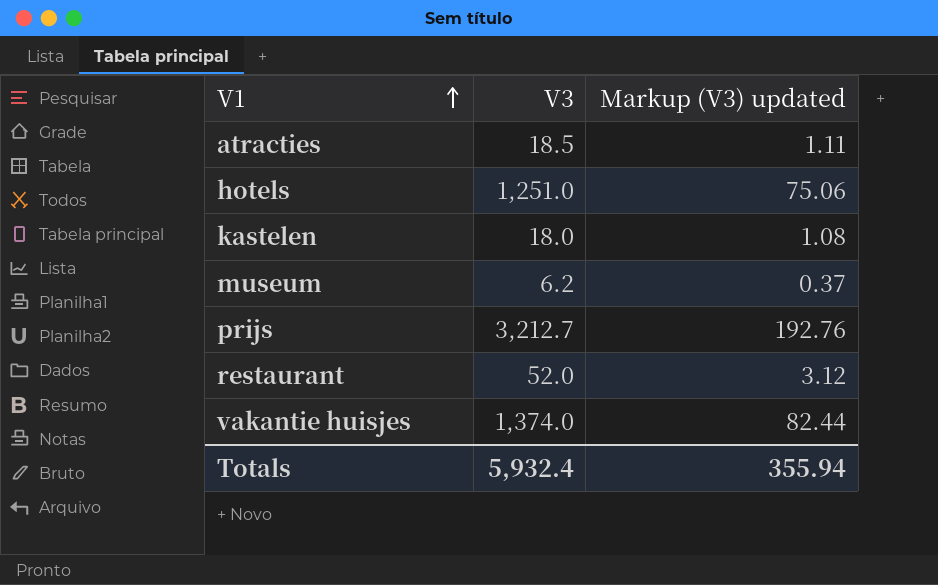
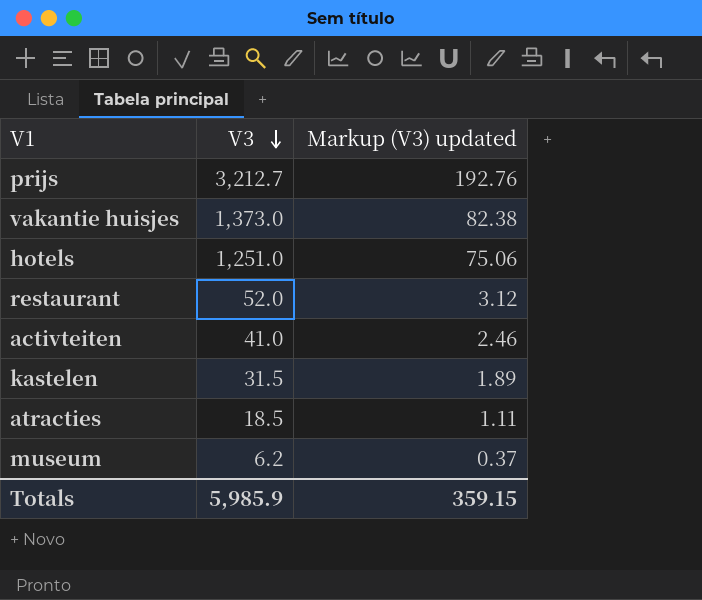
row order: V1 ascending -> V3 descending
vakantie huisjes | V3: 1,374.0 -> 1,373.0
vakantie huisjes | Markup (V3) updated: 82.44 -> 82.38
row activteiten: none -> 41.0 | 2.46
kastelen | V3: 18.0 -> 31.5
kastelen | Markup (V3) updated: 1.08 -> 1.89
Totals | V3: 5,932.4 -> 5,985.9
Totals | Markup (V3) updated: 355.94 -> 359.15

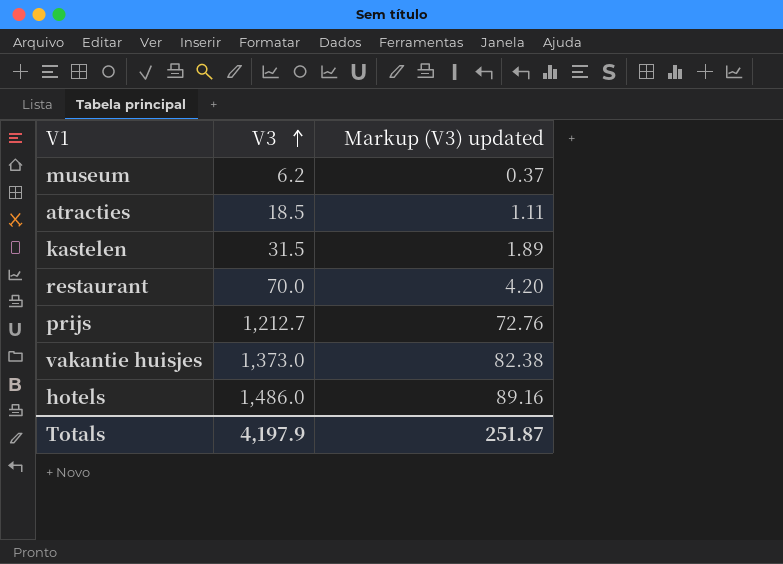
row order: V3 descending -> V3 ascending
row activteiten: 41.0 | 2.46 -> none
restaurant | V3: 52.0 -> 70.0
restaurant | Markup (V3) updated: 3.12 -> 4.20
prijs | V3: 3,212.7 -> 1,212.7
prijs | Markup (V3) updated: 192.76 -> 72.76
hotels | V3: 1,251.0 -> 1,486.0
hotels | Markup (V3) updated: 75.06 -> 89.16
Totals | V3: 5,985.9 -> 4,197.9
Totals | Markup (V3) updated: 359.15 -> 251.87

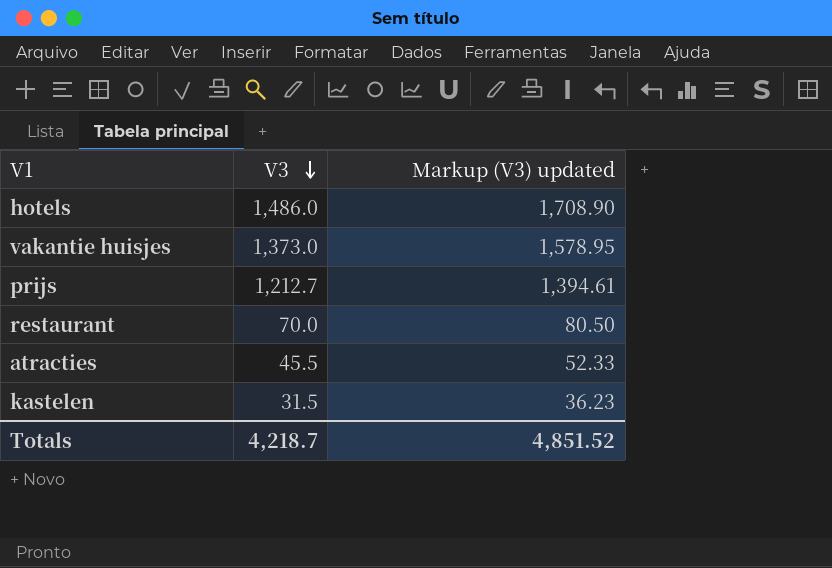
row order: V3 ascending -> V3 descending
column Markup (V3) updated | formula: [V3] * 0.06 -> [V3] * 1.15
row museum: 6.2 | 0.37 -> none
atracties | V3: 18.5 -> 45.5
Totals | V3: 4,197.9 -> 4,218.7
Totals | Markup (V3) updated: 251.87 -> 4,851.52

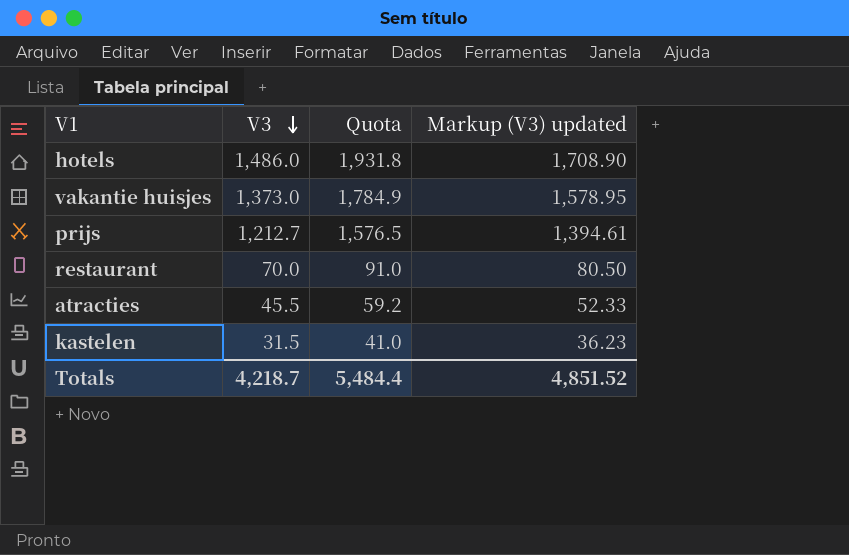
column Quota | formula: none -> [V3] * 1.3

